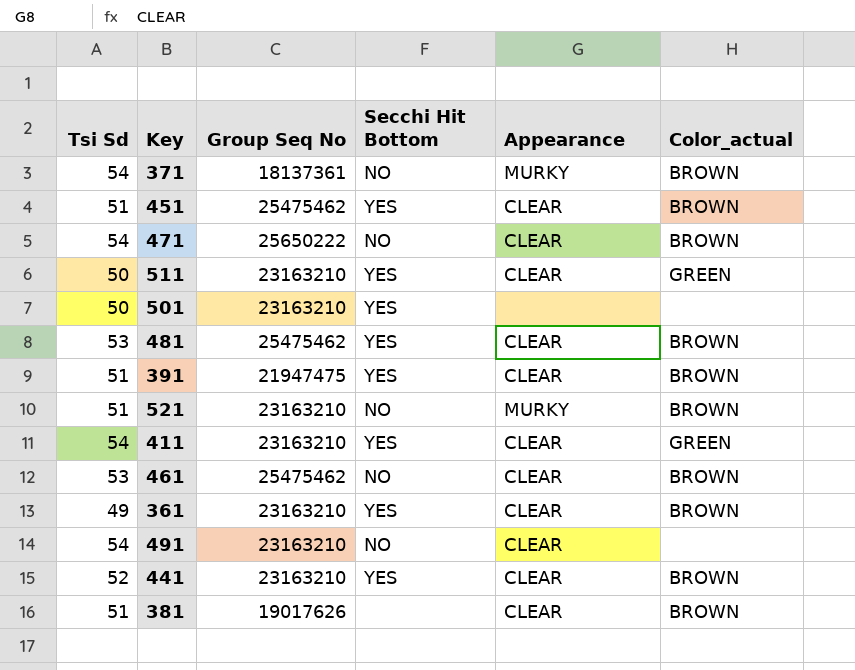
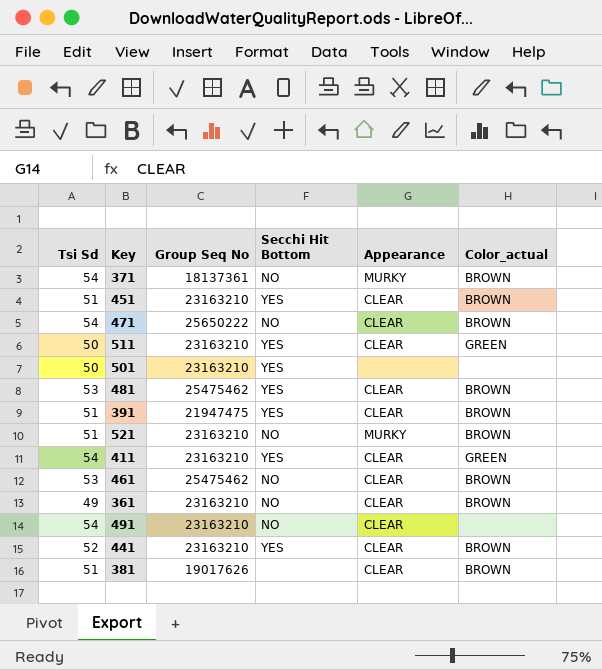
451 | Group Seq No: 25475462 -> 23163210
361 | Secchi Hit Bottom: YES -> NO

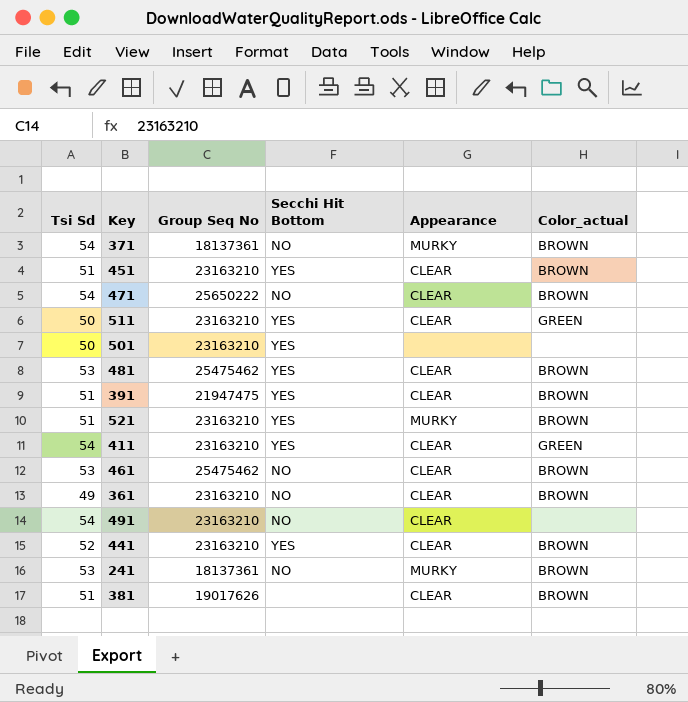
521 | Secchi Hit Bottom: NO -> YES
row 241: none -> 53 | 18137361 | NO | MURKY | BROWN

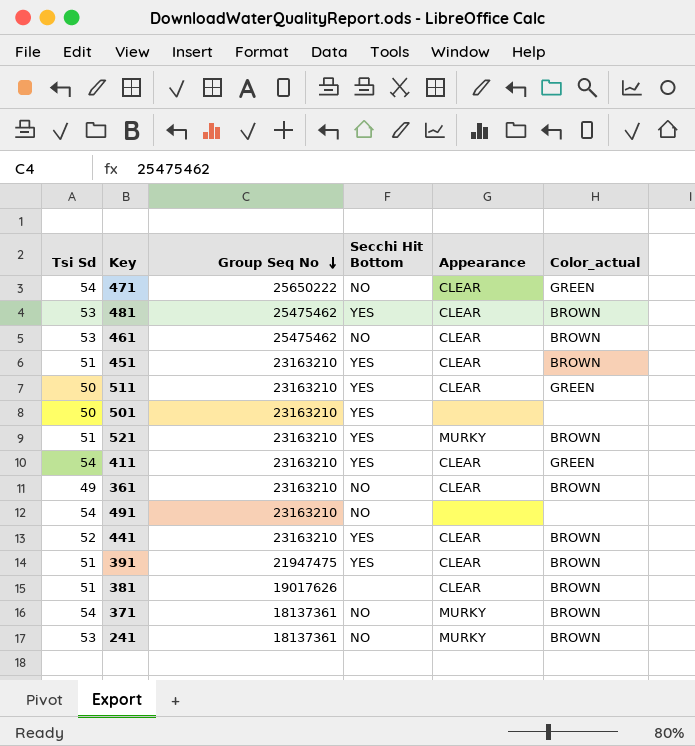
row order: none -> Group Seq No descending
471 | Color_actual: BROWN -> GREEN
491 | Appearance: CLEAR -> none

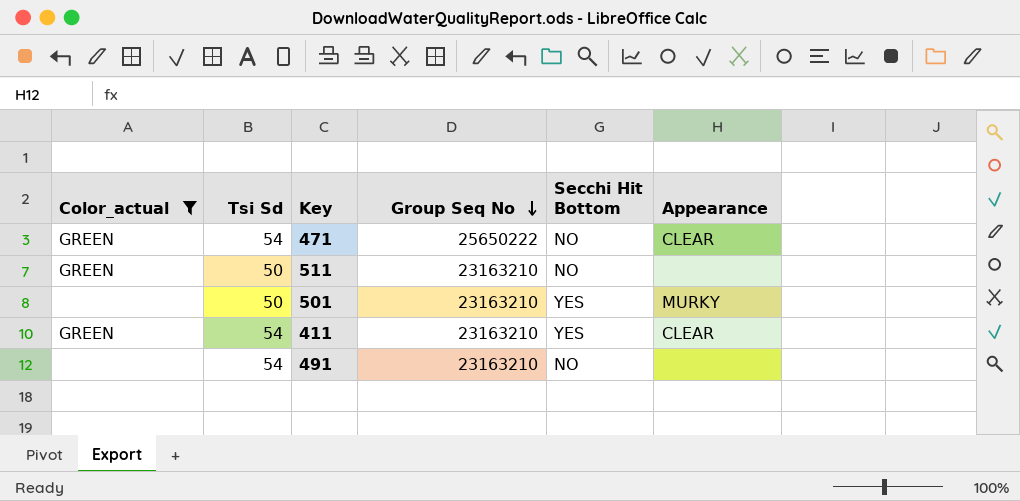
filter: none -> Color_actual != BROWN
column Color_actual | position: 6 -> 1
511 | Secchi Hit Bottom: YES -> NO
511 | Appearance: CLEAR -> none
501 | Appearance: none -> MURKY

